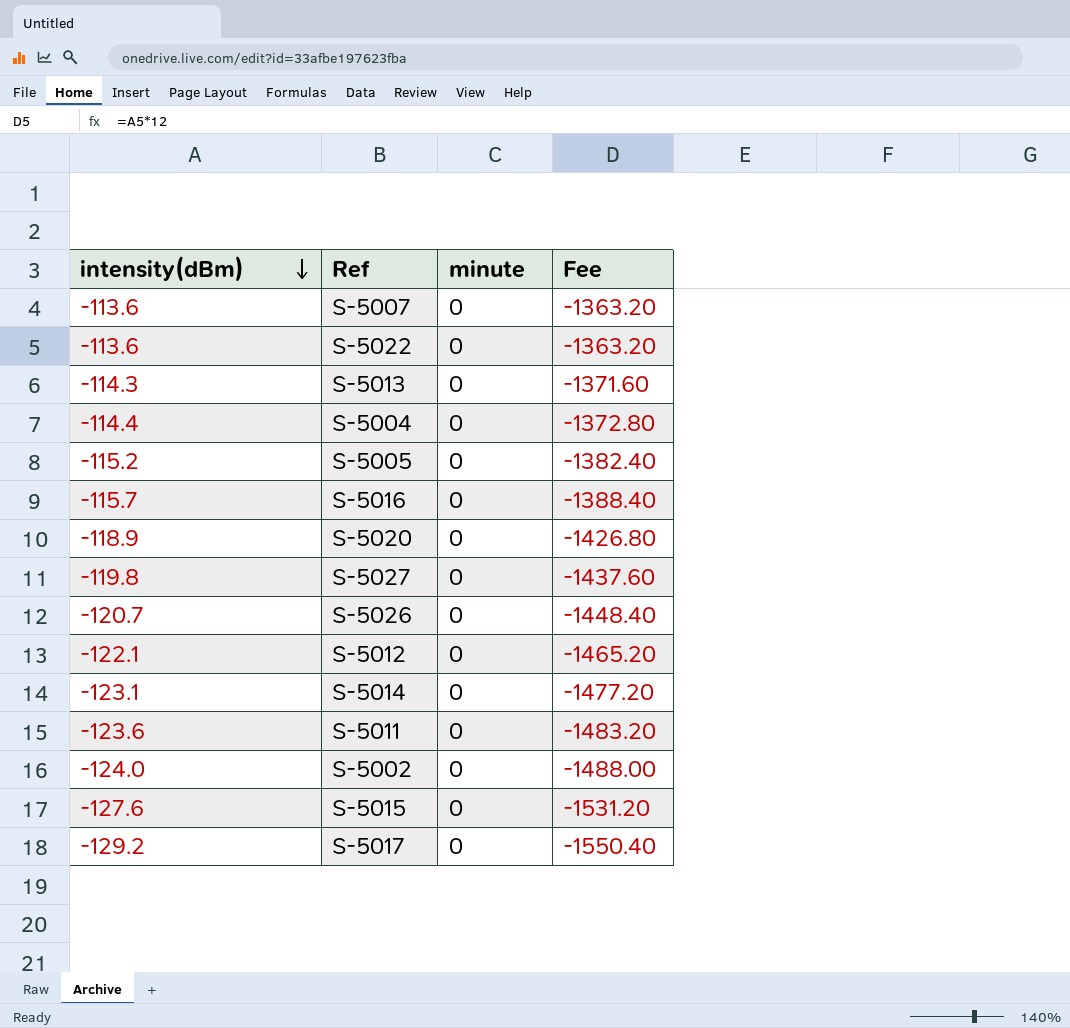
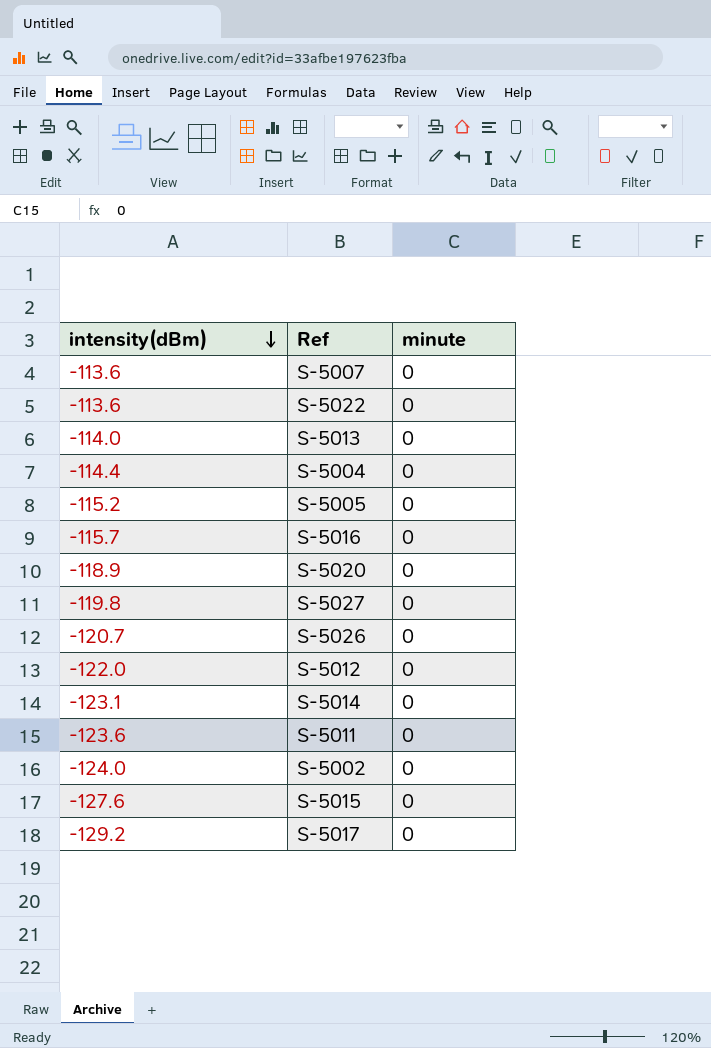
column Fee | formula: [intensity(dBm)] * 12 -> none
S-5013 | intensity(dBm): -114.3 -> -114.0
S-5012 | intensity(dBm): -122.1 -> -122.0

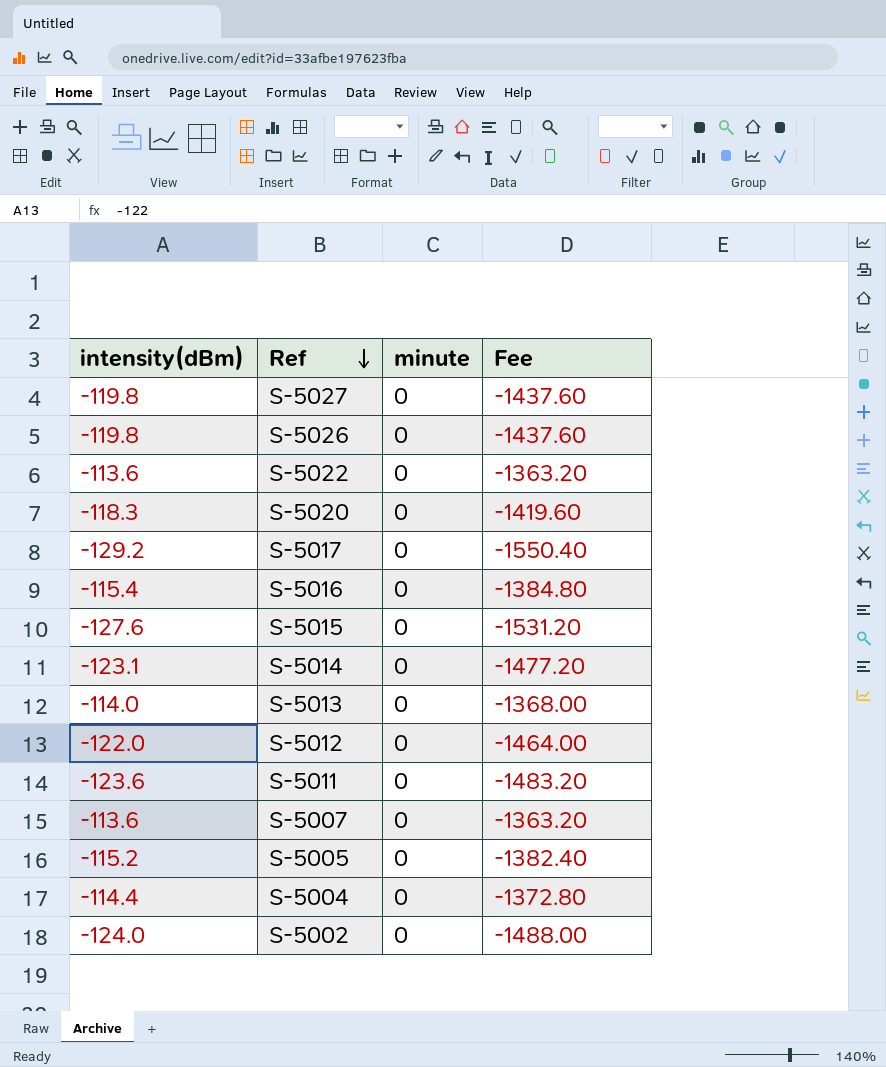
row order: intensity(dBm) descending -> Ref descending
column Fee | formula: none -> [intensity(dBm)] * 12
S-5026 | intensity(dBm): -120.7 -> -119.8
S-5020 | intensity(dBm): -118.9 -> -118.3
S-5016 | intensity(dBm): -115.7 -> -115.4

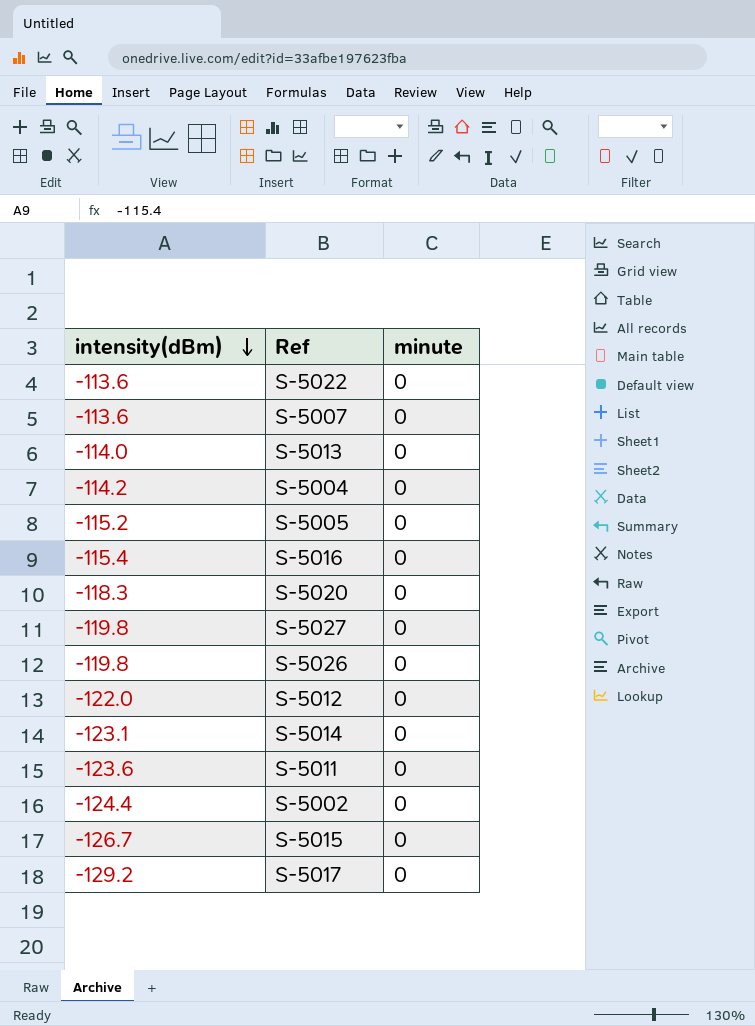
row order: Ref descending -> intensity(dBm) descending
column Fee | formula: [intensity(dBm)] * 12 -> none
S-5004 | intensity(dBm): -114.4 -> -114.2
S-5002 | intensity(dBm): -124.0 -> -124.4
S-5015 | intensity(dBm): -127.6 -> -126.7

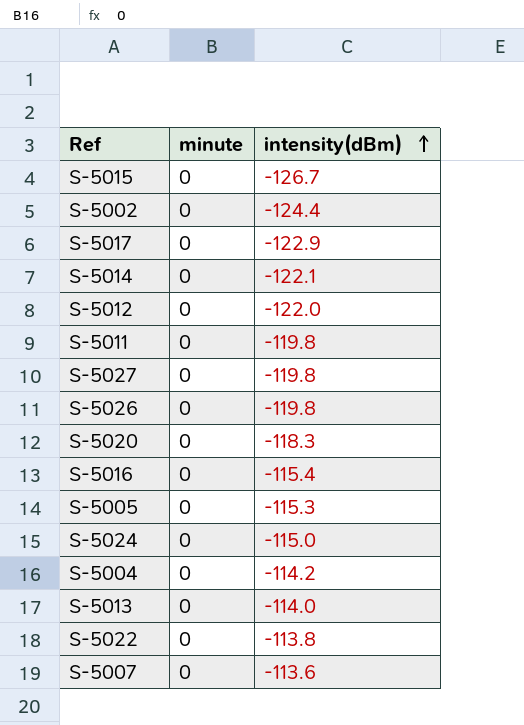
row order: intensity(dBm) descending -> intensity(dBm) ascending
column intensity(dBm) | position: 1 -> 3
S-5017 | intensity(dBm): -129.2 -> -122.9
S-5014 | intensity(dBm): -123.1 -> -122.1
S-5011 | intensity(dBm): -123.6 -> -119.8
S-5005 | intensity(dBm): -115.2 -> -115.3
row S-5024: none -> 0 | -115.0
S-5022 | intensity(dBm): -113.6 -> -113.8

